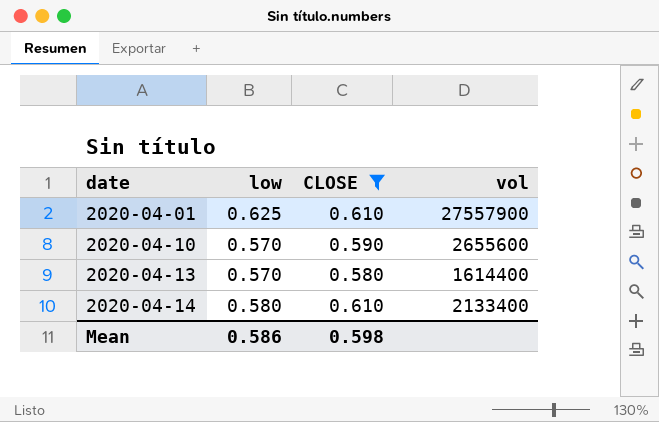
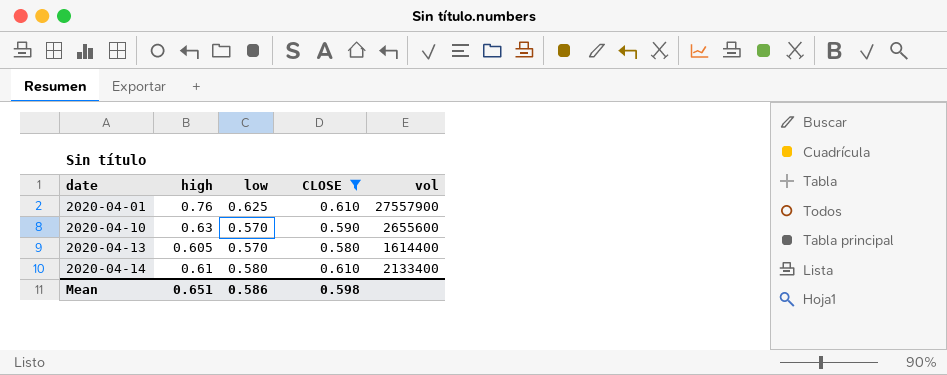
column high | position: none -> 2

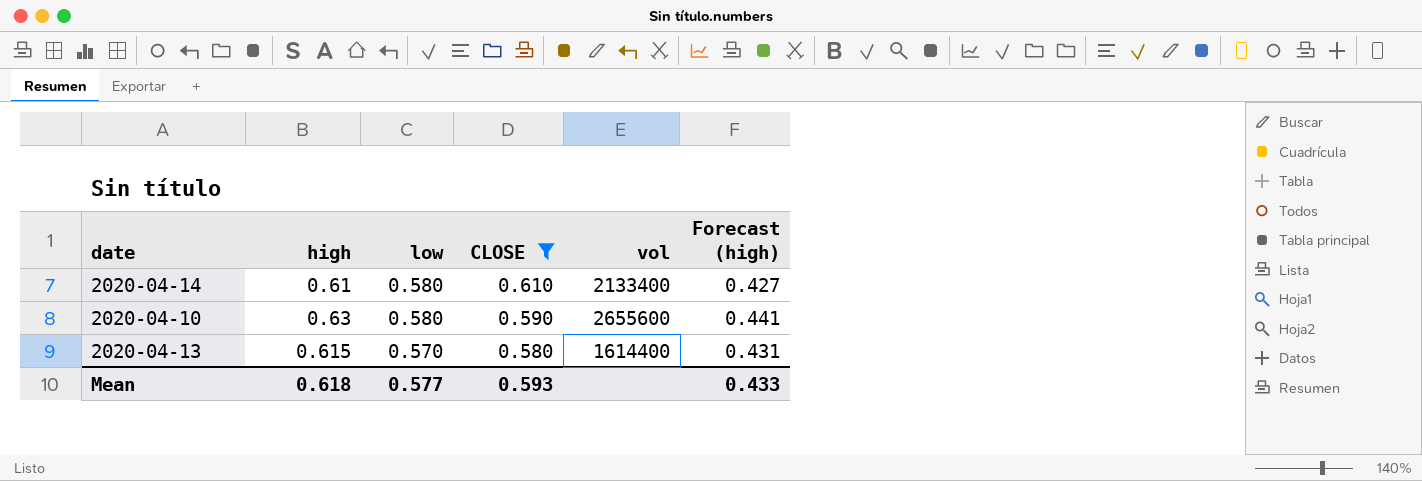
row order: date ascending -> low descending
column Forecast (high) | formula: none -> [high] * 0.7
row 2020-04-01: 0.76 | 0.625 | 0.610 | 27557900 -> none
2020-04-10 | low: 0.570 -> 0.580
2020-04-13 | high: 0.605 -> 0.615
Mean | high: 0.651 -> 0.618
Mean | low: 0.586 -> 0.577
Mean | CLOSE: 0.598 -> 0.593

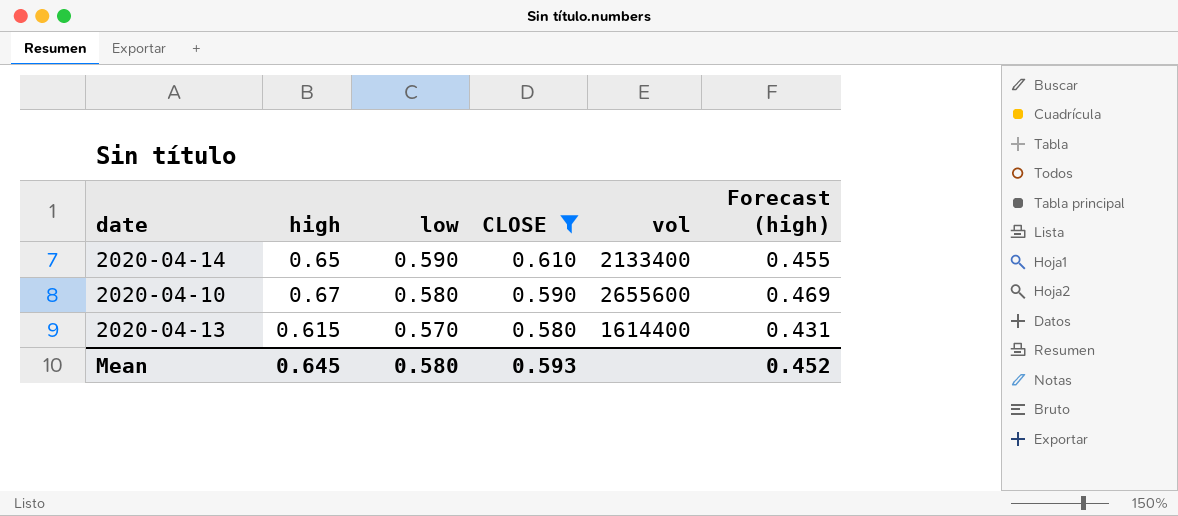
2020-04-14 | high: 0.61 -> 0.65
2020-04-14 | low: 0.580 -> 0.590
2020-04-14 | Forecast (high): 0.427 -> 0.455
2020-04-10 | high: 0.63 -> 0.67
2020-04-10 | Forecast (high): 0.441 -> 0.469
Mean | high: 0.618 -> 0.645
Mean | low: 0.577 -> 0.580
Mean | Forecast (high): 0.433 -> 0.452

